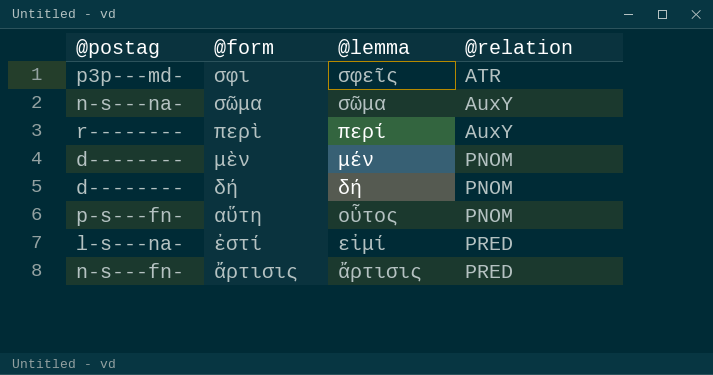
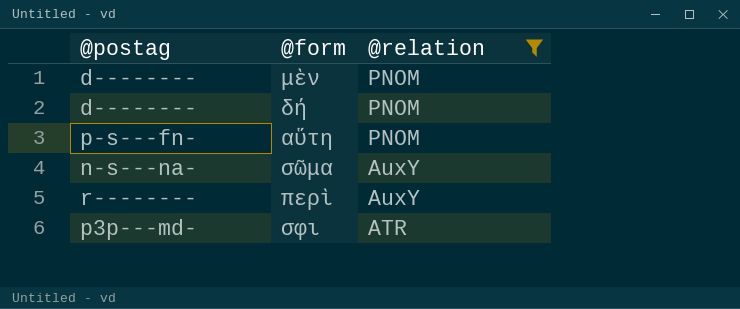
filter: none -> @relation != PRED
row order: @relation ascending -> @relation descending
column @lemma | position: 3 -> none

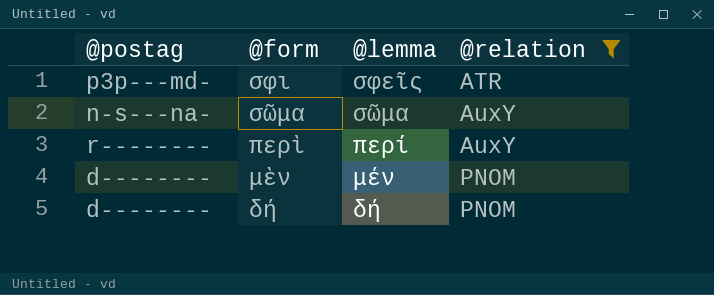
row order: @relation descending -> @relation ascending
column @lemma | position: none -> 3
row αὕτη: p-s---fn- | PNOM -> none

